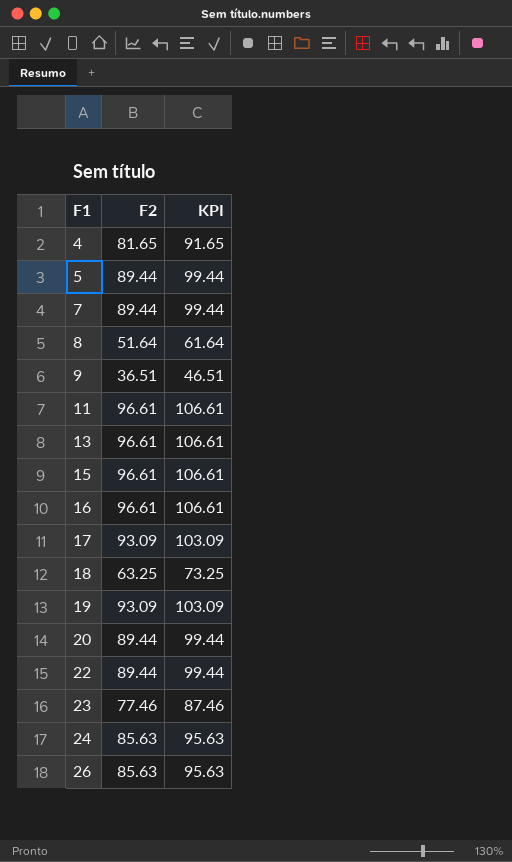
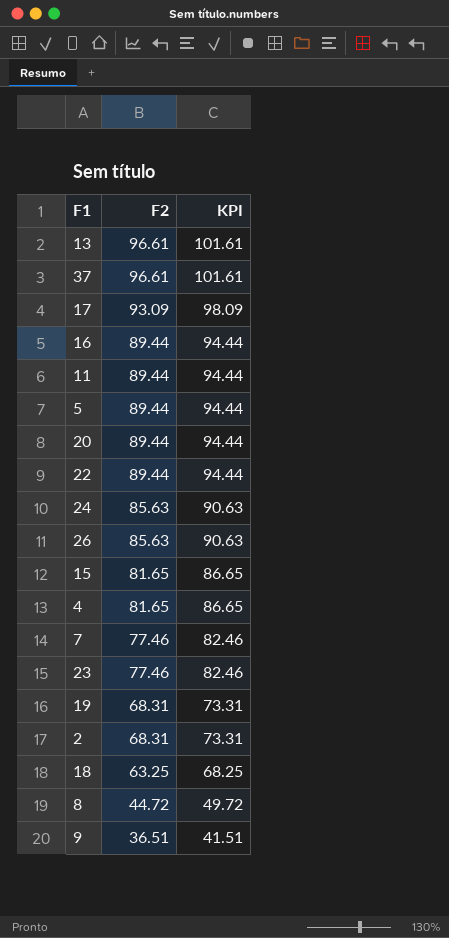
row order: F1 ascending -> F2 descending
column KPI | formula: [F2] + 10 -> [F2] + 5
row 37: none -> 96.61 | 101.61
16 | F2: 96.61 -> 89.44
11 | F2: 96.61 -> 89.44
15 | F2: 96.61 -> 81.65
7 | F2: 89.44 -> 77.46
19 | F2: 93.09 -> 68.31
row 2: none -> 68.31 | 73.31
8 | F2: 51.64 -> 44.72

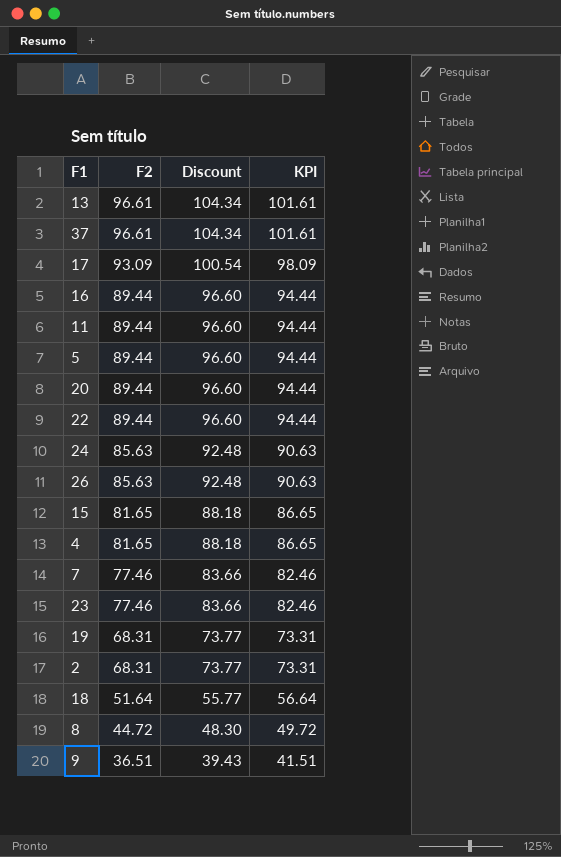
column Discount | formula: none -> [F2] * 1.08
18 | F2: 63.25 -> 51.64
18 | KPI: 68.25 -> 56.64

